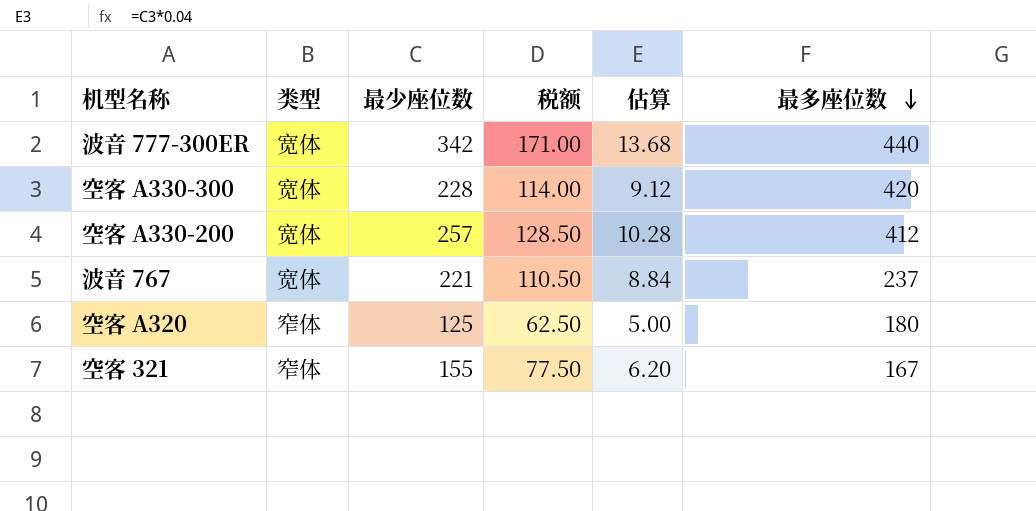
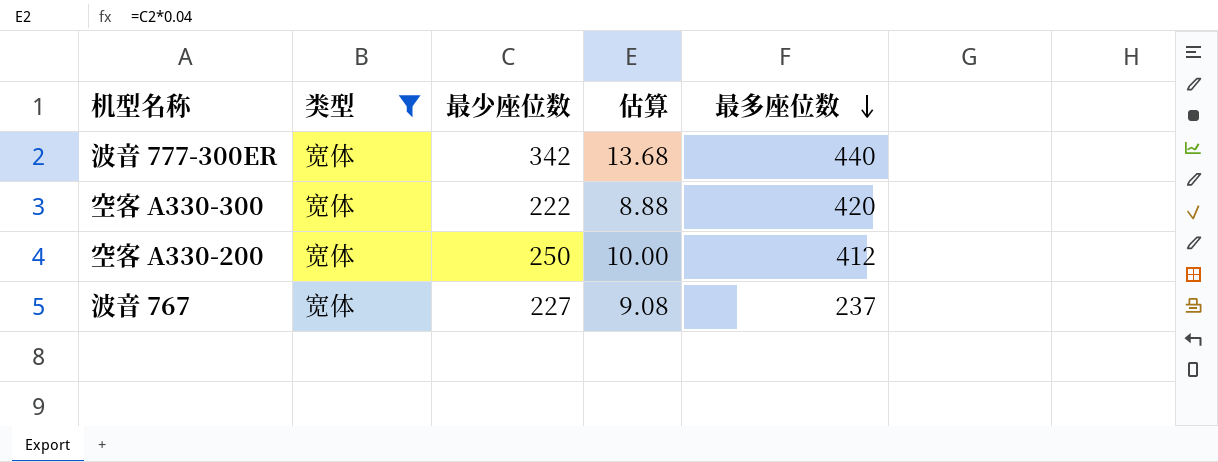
filter: none -> 类型 = 宽体
column 税额 | formula: [最少座位数] * 0.5 -> none
空客 A330-300 | 最少座位数: 228 -> 222
空客 A330-300 | 估算: 9.12 -> 8.88
空客 A330-200 | 最少座位数: 257 -> 250
空客 A330-200 | 估算: 10.28 -> 10.00
波音 767 | 最少座位数: 221 -> 227
波音 767 | 估算: 8.84 -> 9.08

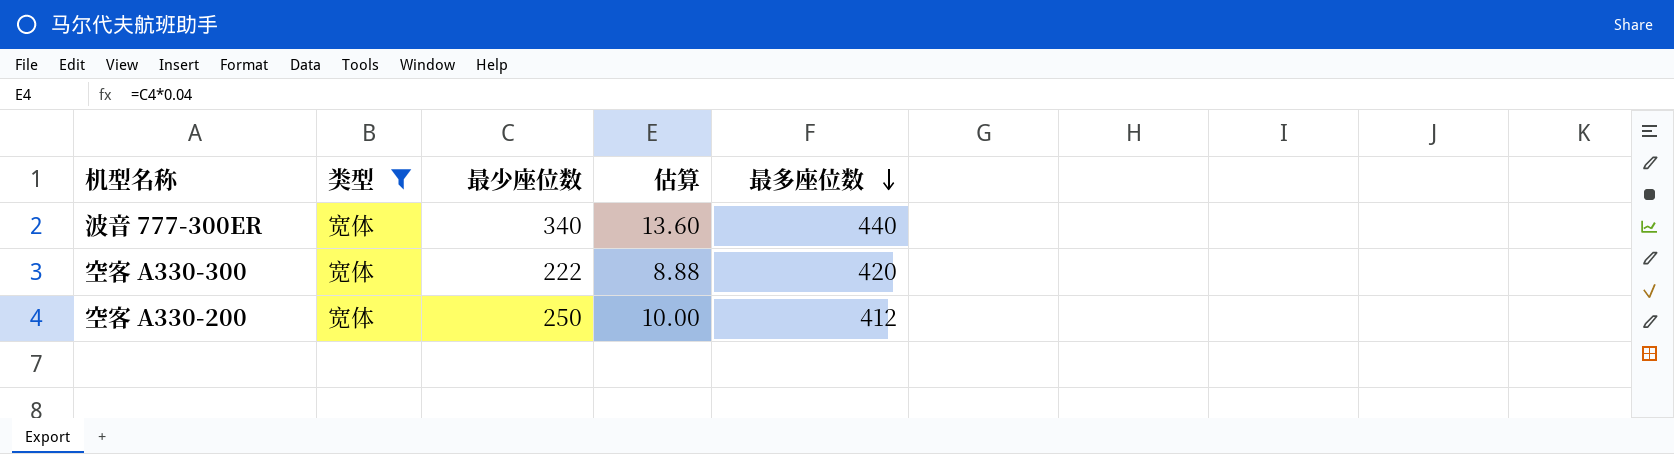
row 波音 767: 宽体 | 227 | 9.08 | 237 -> none
波音 777-300ER | 最少座位数: 342 -> 340
波音 777-300ER | 估算: 13.68 -> 13.60

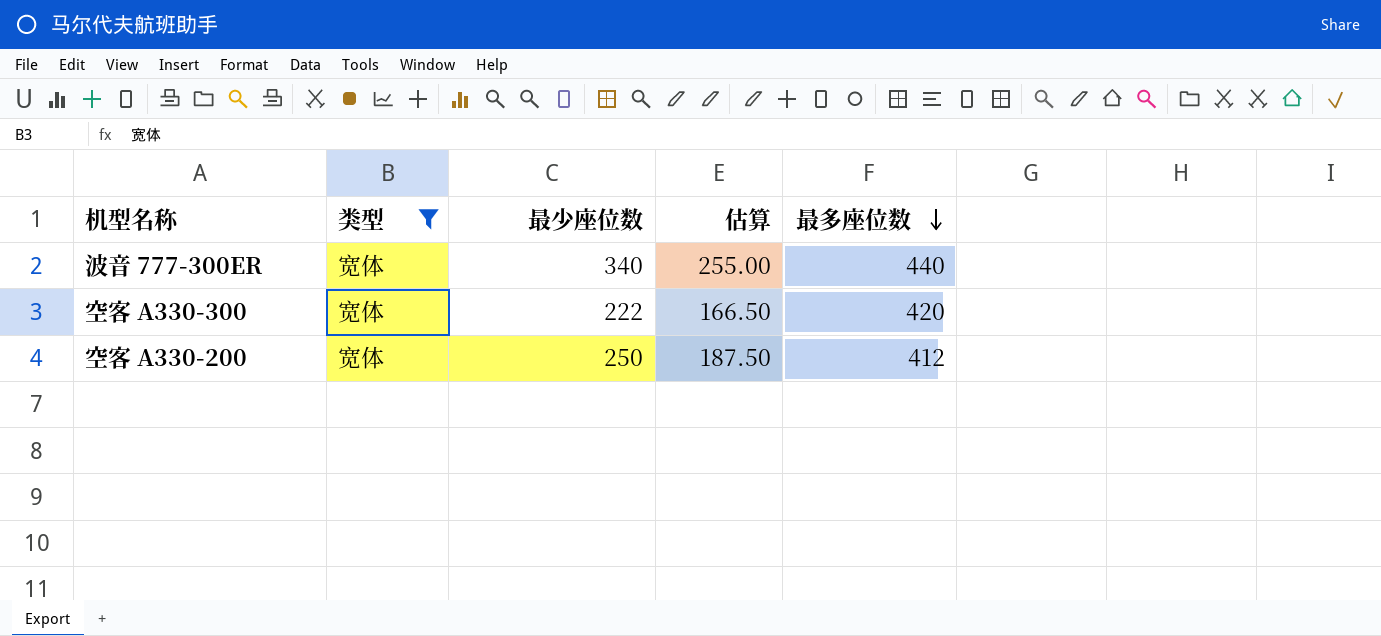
column 估算 | formula: [最少座位数] * 0.04 -> [最少座位数] * 0.75

